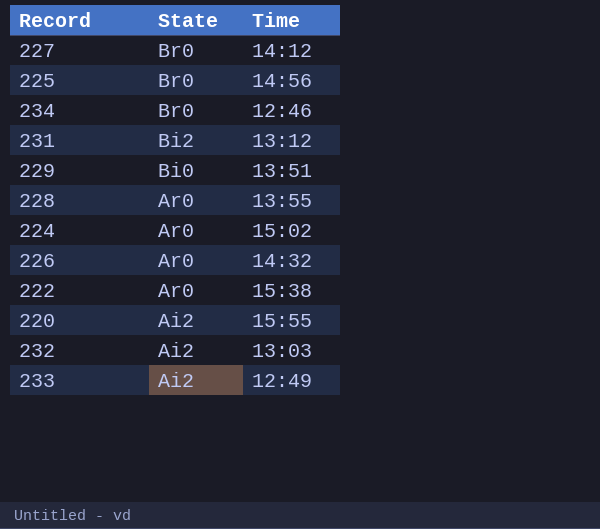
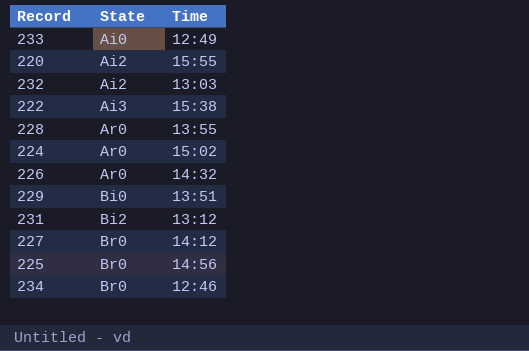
row order: State descending -> State ascending
233 | State: Ai2 -> Ai0
222 | State: Ar0 -> Ai3

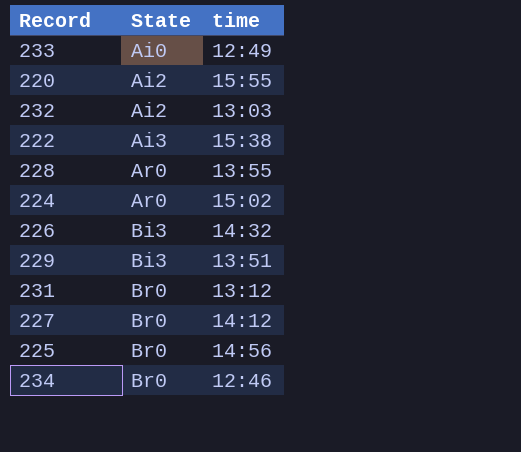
column name: Time -> time
226 | State: Ar0 -> Bi3
229 | State: Bi0 -> Bi3
231 | State: Bi2 -> Br0

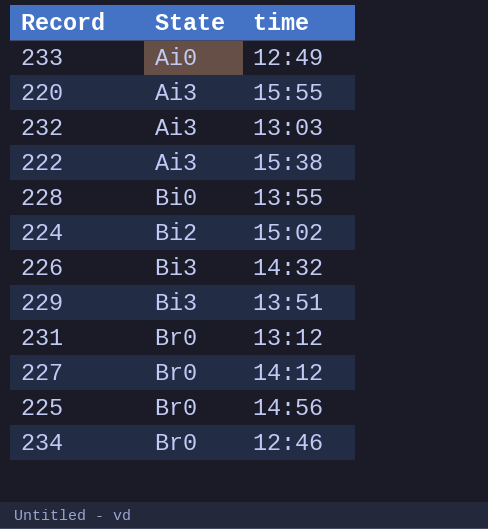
220 | State: Ai2 -> Ai3
232 | State: Ai2 -> Ai3
228 | State: Ar0 -> Bi0
224 | State: Ar0 -> Bi2

